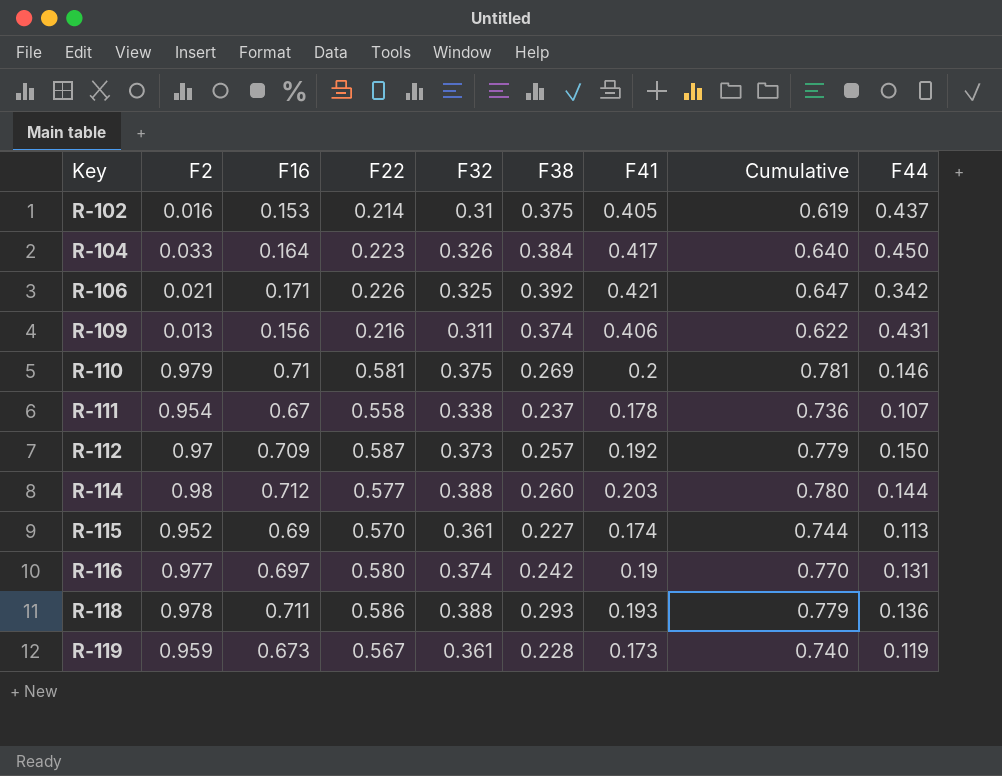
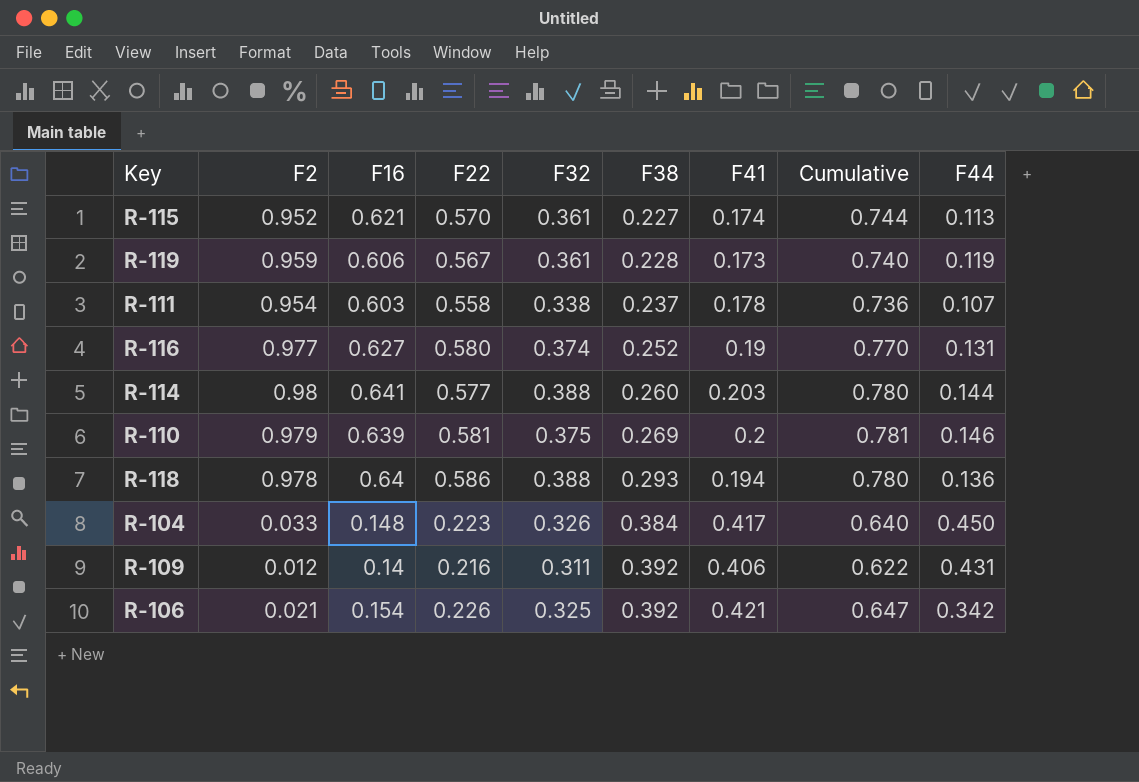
row order: Key ascending -> F38 ascending
row R-102: 0.016 | 0.153 | 0.214 | 0.31 | 0.375 | 0.405 | 0.619 | 0.437 -> none
row R-112: 0.97 | 0.709 | 0.587 | 0.373 | 0.257 | 0.192 | 0.779 | 0.150 -> none
R-115 | F16: 0.69 -> 0.621
R-119 | F16: 0.673 -> 0.606
R-111 | F16: 0.67 -> 0.603
R-116 | F16: 0.697 -> 0.627
R-116 | F38: 0.242 -> 0.252
R-114 | F16: 0.712 -> 0.641
R-110 | F16: 0.71 -> 0.639
R-118 | F16: 0.711 -> 0.64
R-118 | F41: 0.193 -> 0.194
R-118 | Cumulative: 0.779 -> 0.780
R-104 | F16: 0.164 -> 0.148
R-109 | F2: 0.013 -> 0.012
R-109 | F16: 0.156 -> 0.14
R-109 | F38: 0.374 -> 0.392
R-106 | F16: 0.171 -> 0.154

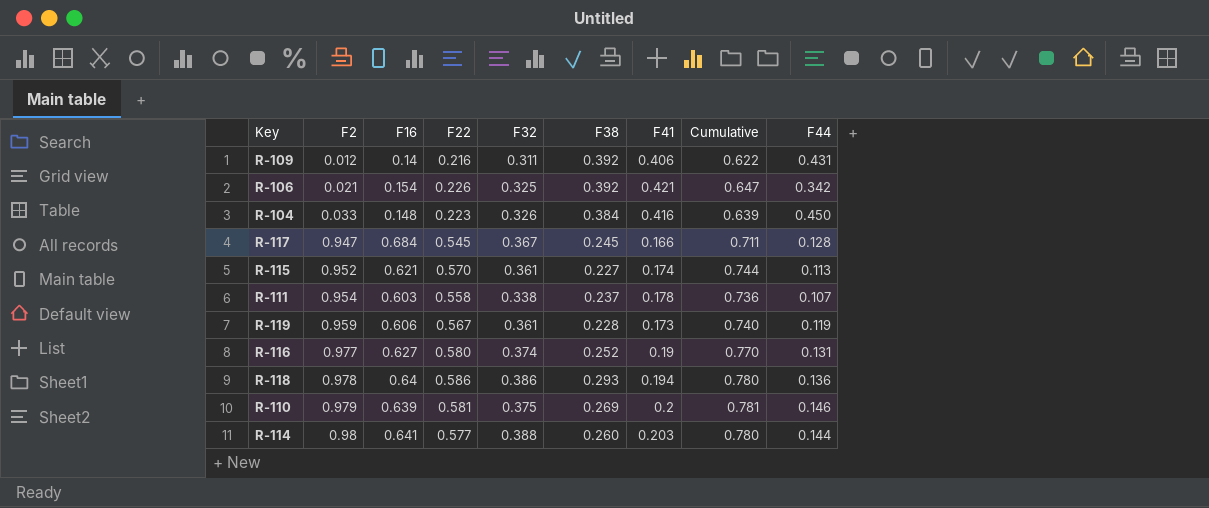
row order: F38 ascending -> F2 ascending
R-104 | F41: 0.417 -> 0.416
R-104 | Cumulative: 0.640 -> 0.639
row R-117: none -> 0.947 | 0.684 | 0.545 | 0.367 | 0.245 | 0.166 | 0.711 | 0.128
R-118 | F32: 0.388 -> 0.386

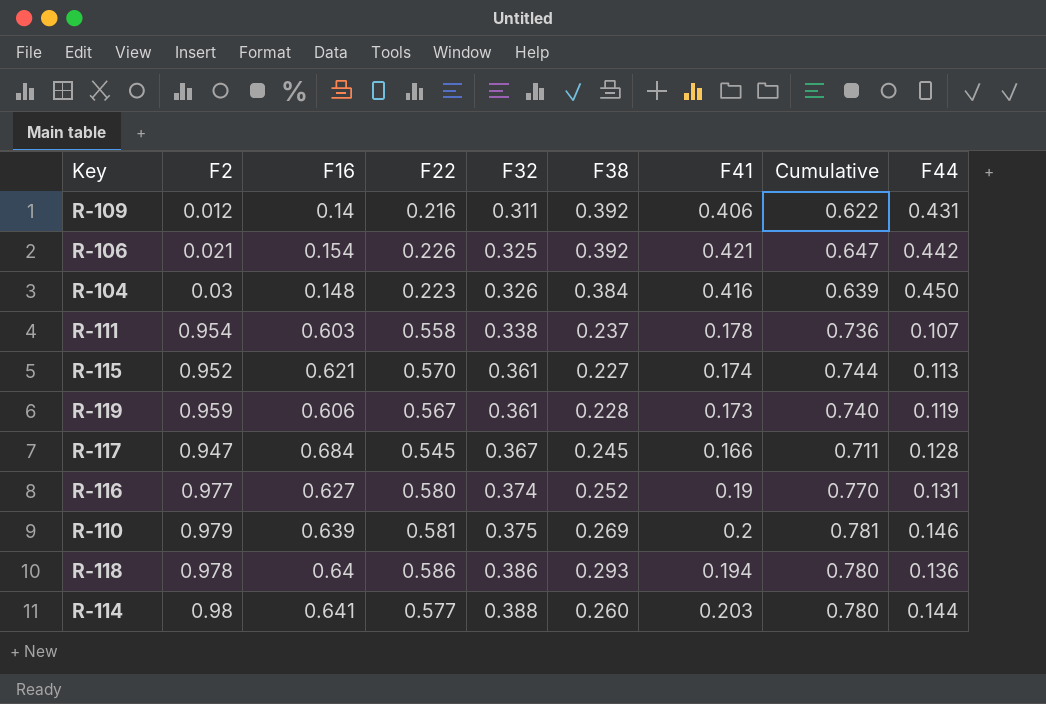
row order: F2 ascending -> F32 ascending
R-106 | F44: 0.342 -> 0.442
R-104 | F2: 0.033 -> 0.03

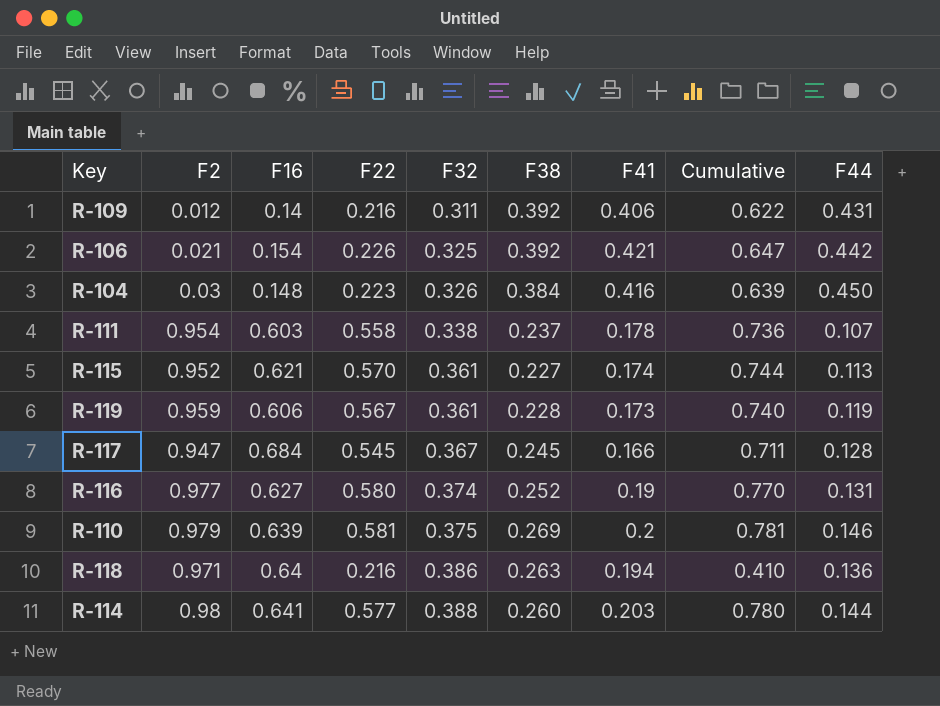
R-118 | F2: 0.978 -> 0.971
R-118 | F22: 0.586 -> 0.216
R-118 | F38: 0.293 -> 0.263
R-118 | Cumulative: 0.780 -> 0.410

